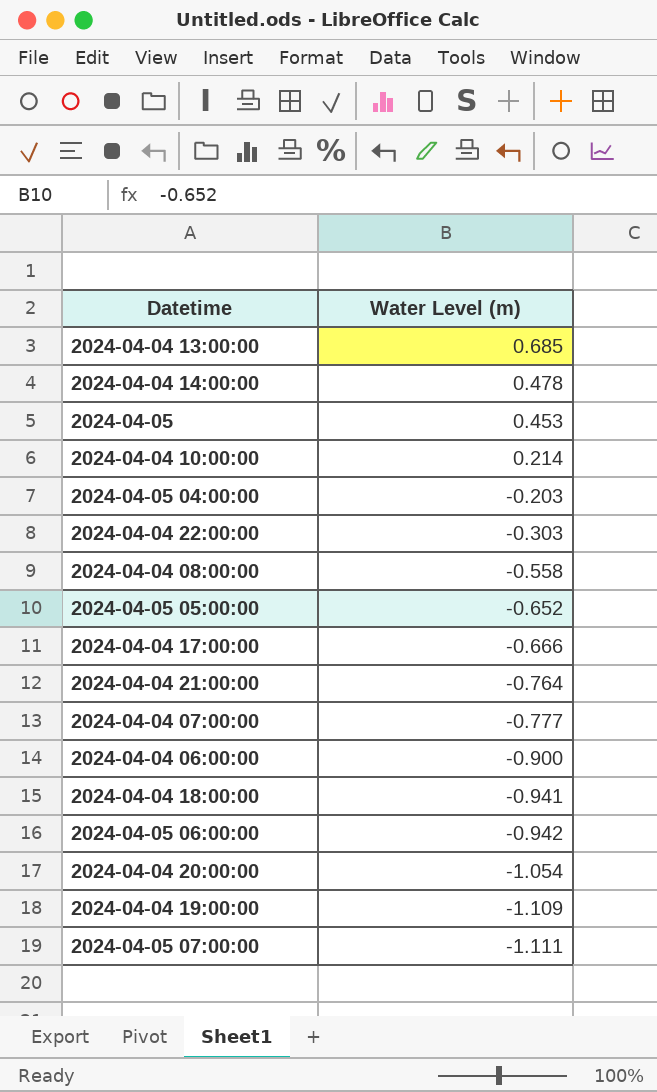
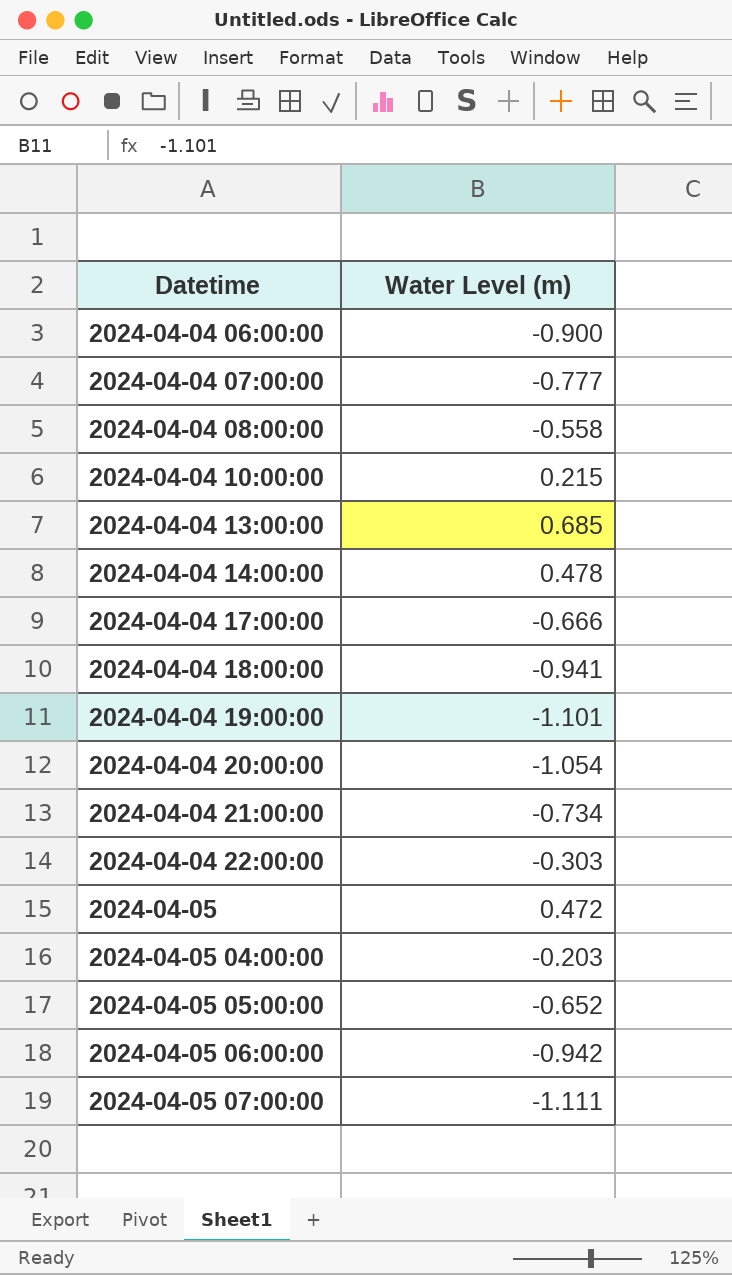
row order: Water Level (m) descending -> Datetime ascending
2024-04-04 10:00:00 | Water Level (m): 0.214 -> 0.215
2024-04-04 19:00:00 | Water Level (m): -1.109 -> -1.101
2024-04-04 21:00:00 | Water Level (m): -0.764 -> -0.734
2024-04-05 | Water Level (m): 0.453 -> 0.472

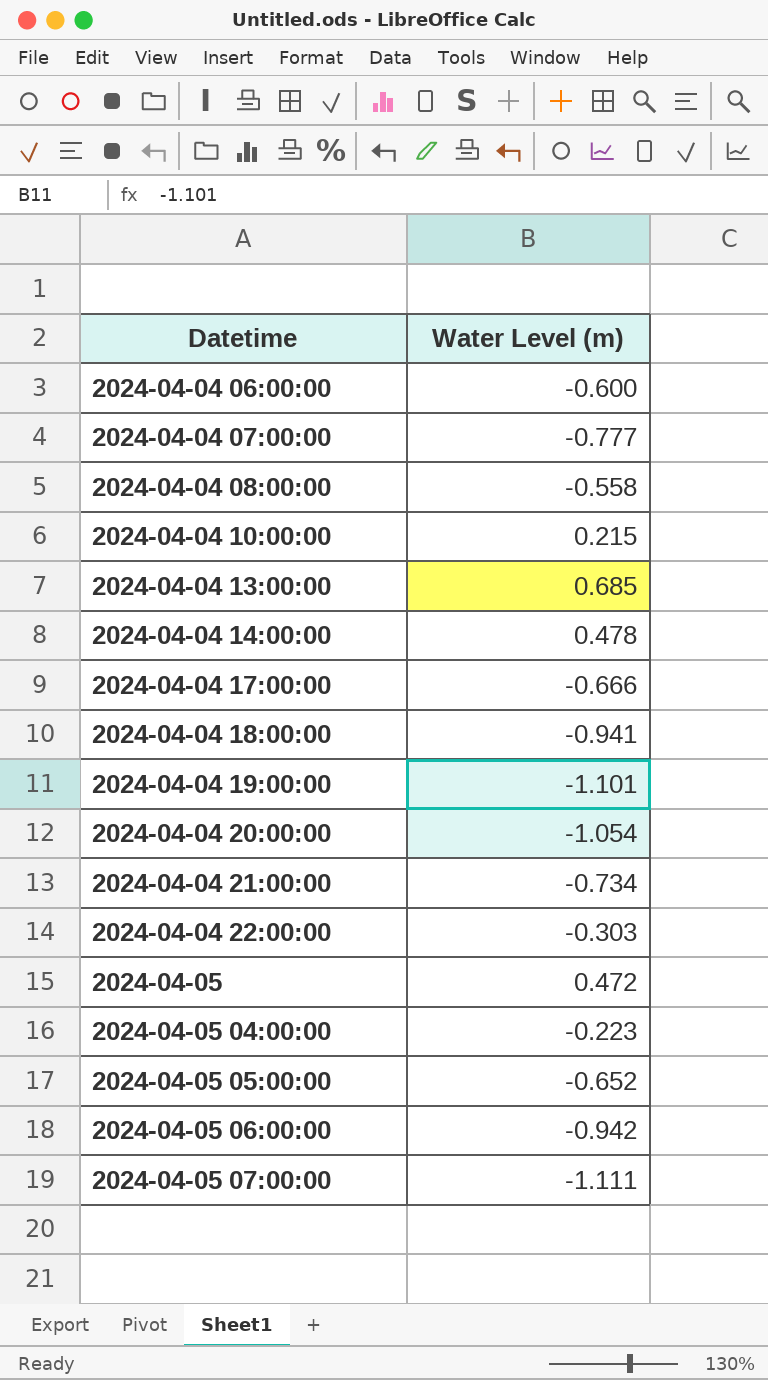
2024-04-04 06:00:00 | Water Level (m): -0.900 -> -0.600
2024-04-05 04:00:00 | Water Level (m): -0.203 -> -0.223

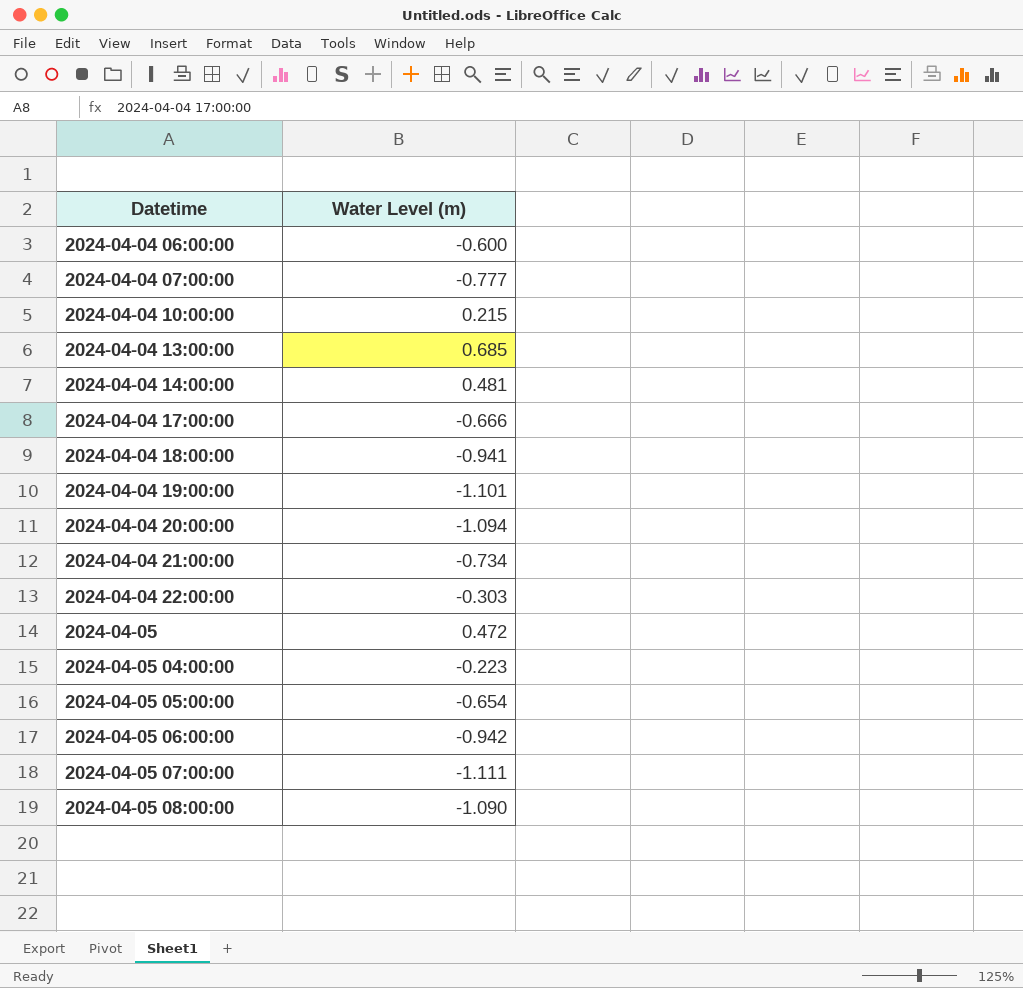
row 2024-04-04 08:00:00: -0.558 -> none
2024-04-04 14:00:00 | Water Level (m): 0.478 -> 0.481
2024-04-04 20:00:00 | Water Level (m): -1.054 -> -1.094
2024-04-05 05:00:00 | Water Level (m): -0.652 -> -0.654
row 2024-04-05 08:00:00: none -> -1.090

